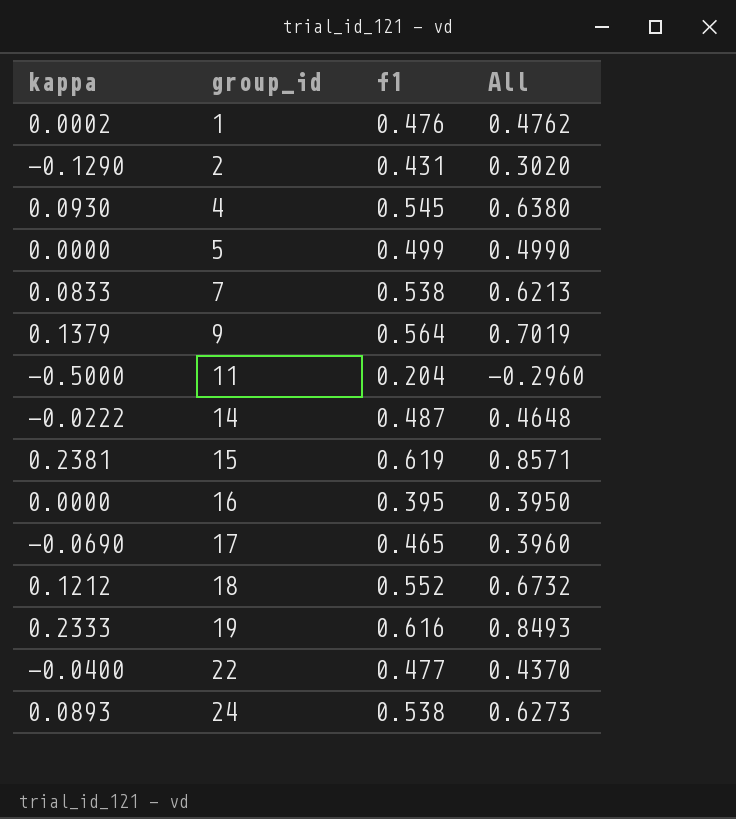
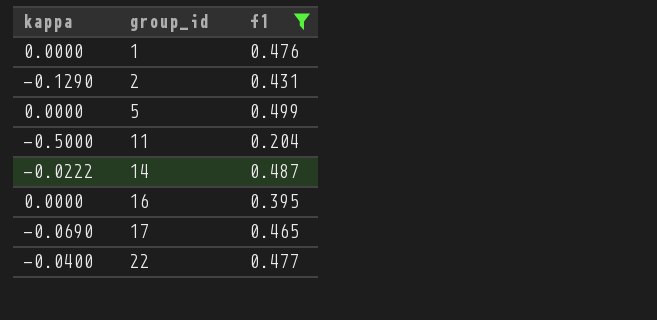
filter: none -> f1 <= 0.499
column All | formula: [kappa] + [f1] -> none
1 | kappa: 0.0002 -> 0.0000

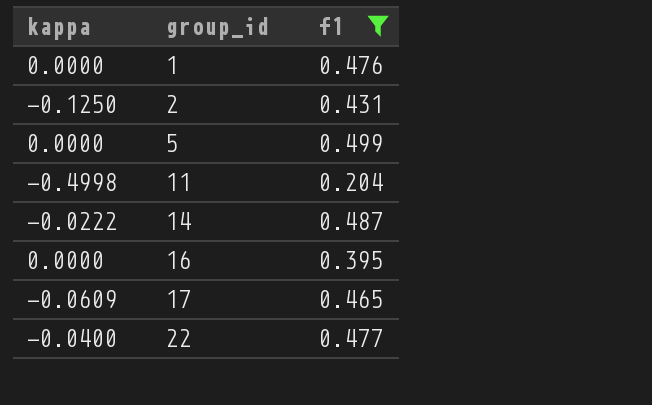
2 | kappa: -0.1290 -> -0.1250
11 | kappa: -0.5000 -> -0.4998
17 | kappa: -0.0690 -> -0.0609

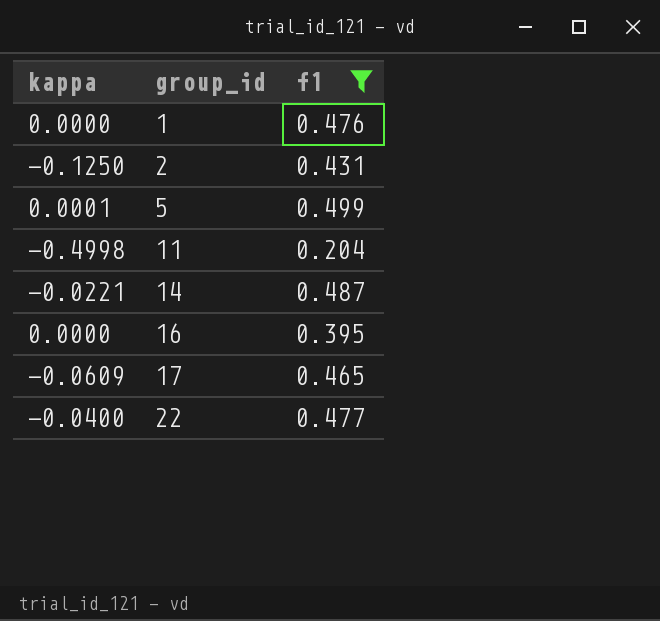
5 | kappa: 0.0000 -> 0.0001
14 | kappa: -0.0222 -> -0.0221

